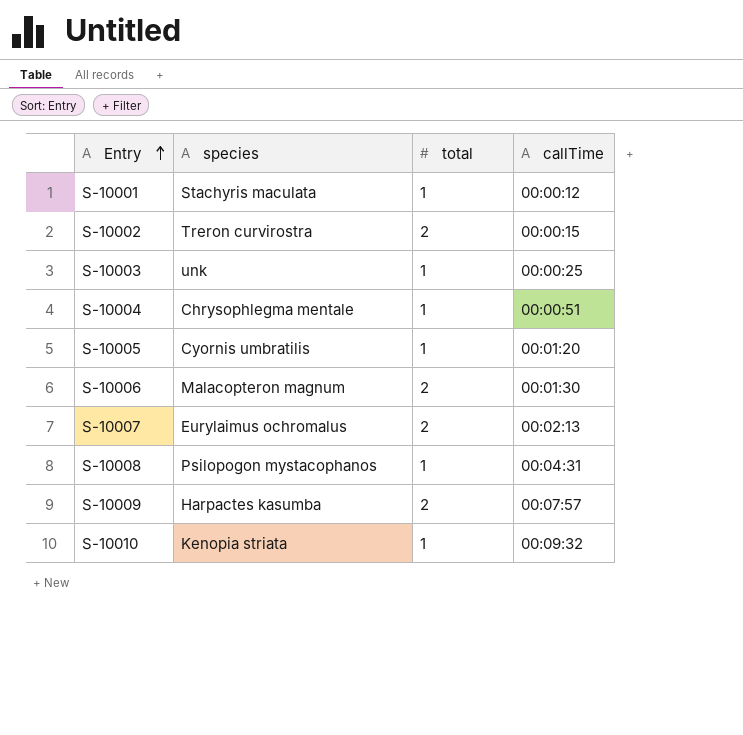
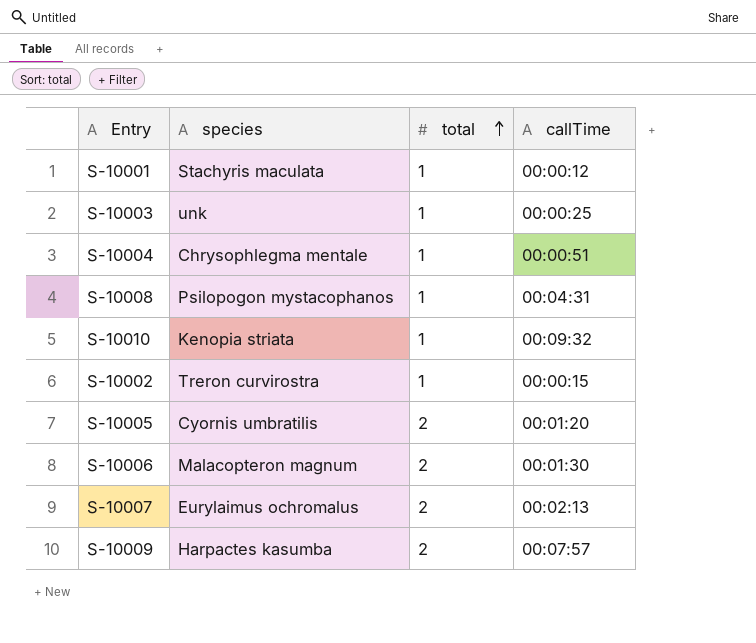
row order: Entry ascending -> total ascending
S-10002 | total: 2 -> 1
S-10005 | total: 1 -> 2

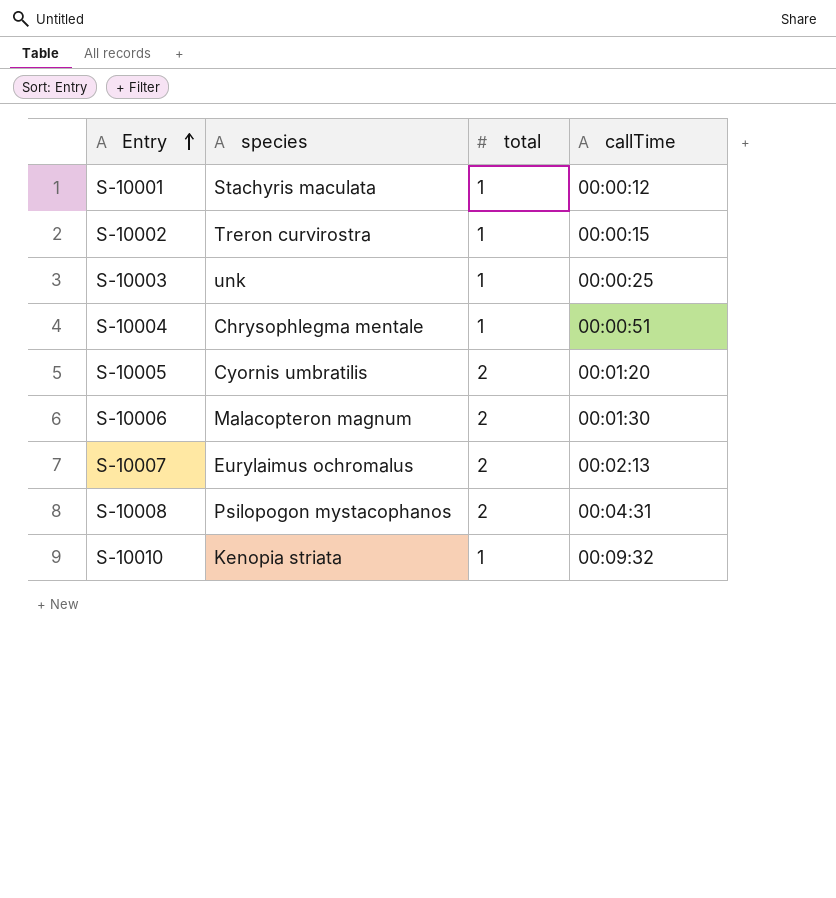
row order: total ascending -> Entry ascending
row S-10009: Harpactes kasumba | 2 | 00:07:57 -> none
S-10008 | total: 1 -> 2

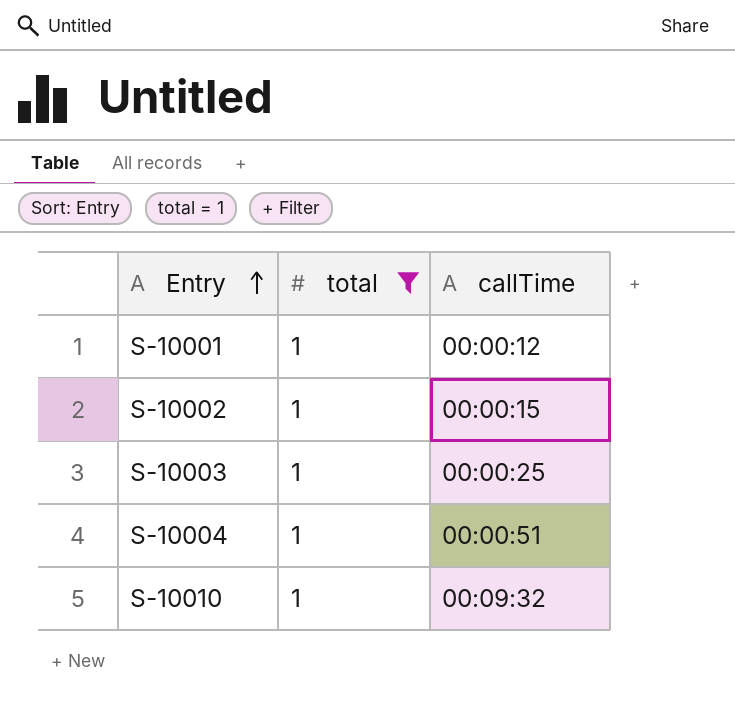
filter: none -> total = 1
column species | position: 2 -> none

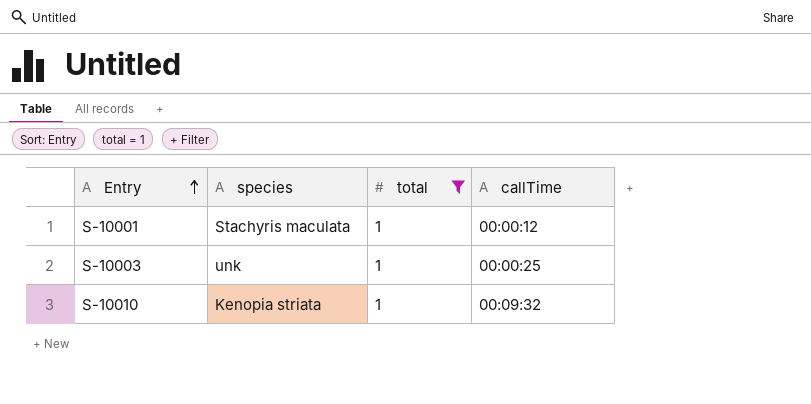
column species | position: none -> 2
row S-10002: 1 | 00:00:15 -> none
row S-10004: 1 | 00:00:51 -> none

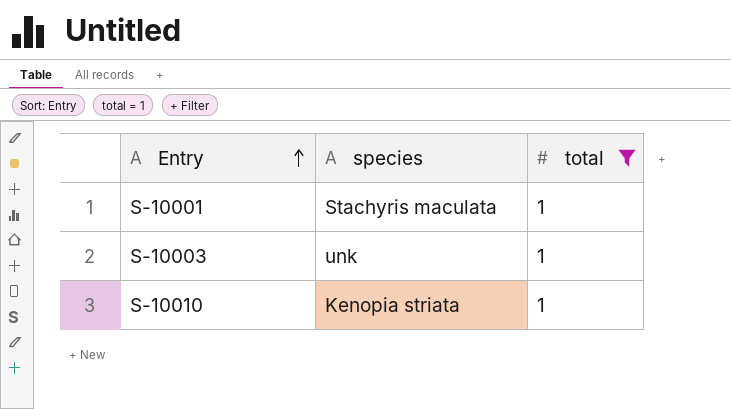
column callTime | position: 4 -> none

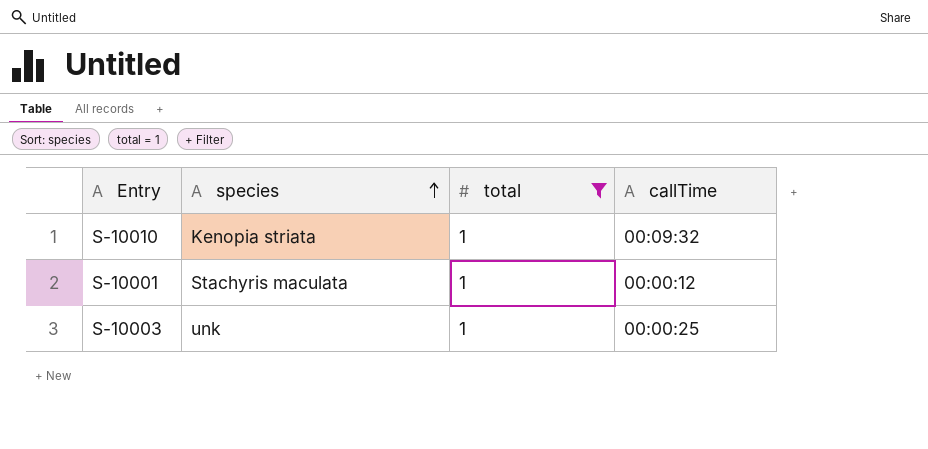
row order: Entry ascending -> species ascending
column callTime | position: none -> 4

